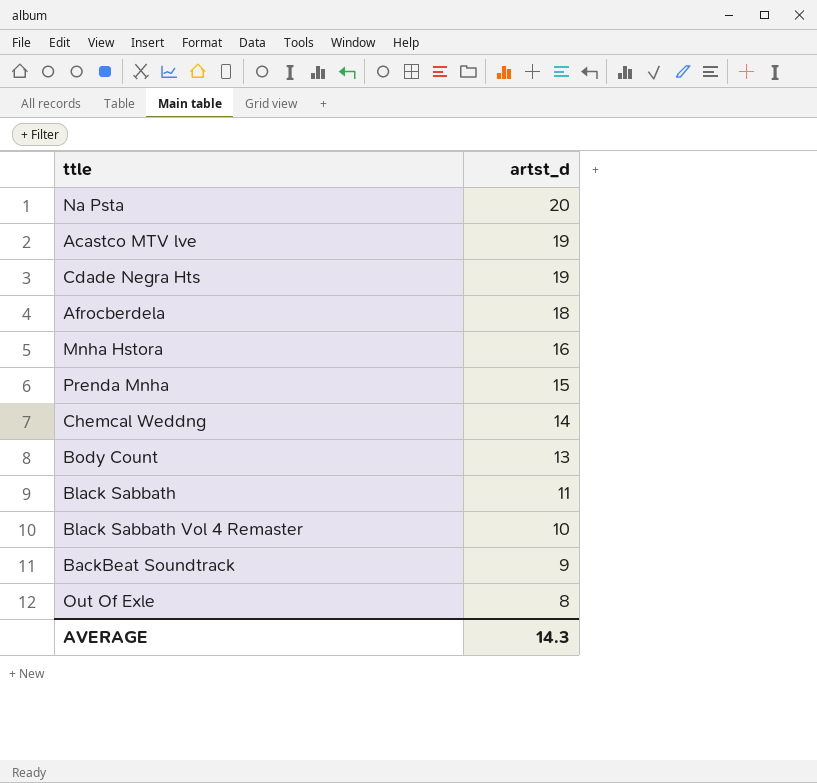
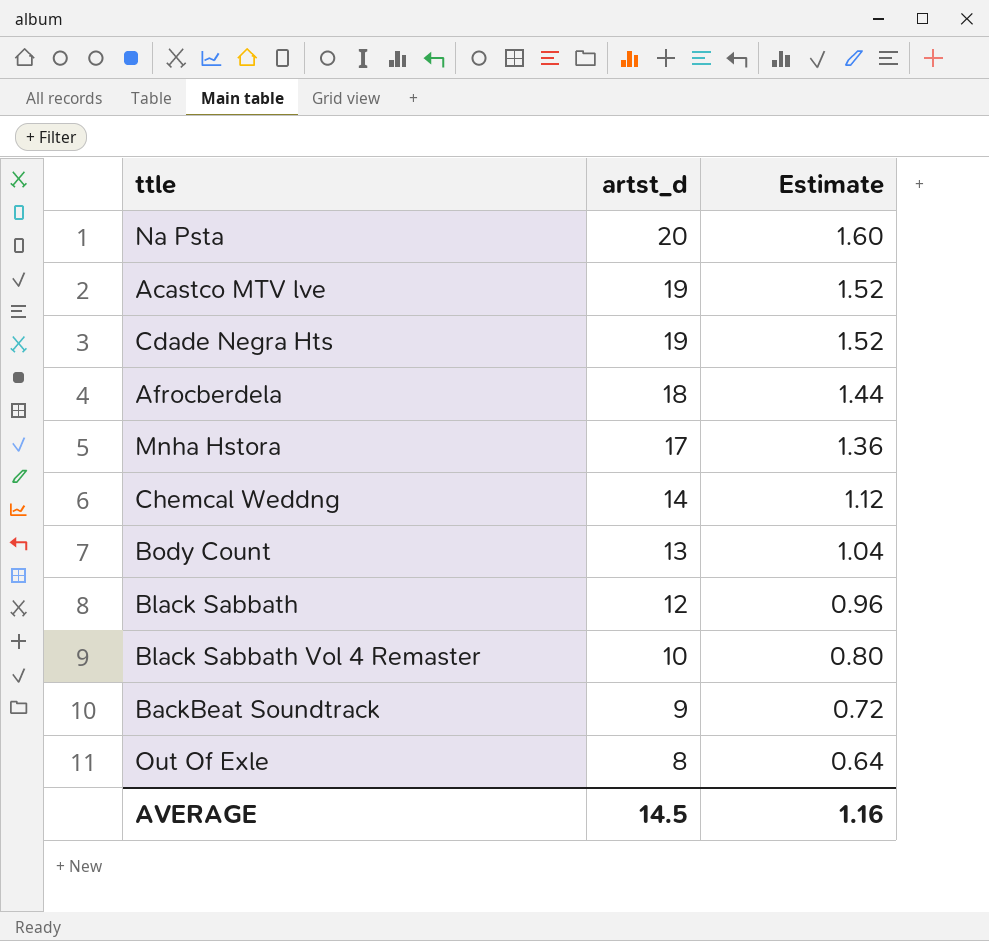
column Estimate | formula: none -> [artst_d] * 0.08
row Prenda Mnha: 15 -> none
Mnha Hstora | artst_d: 16 -> 17
Black Sabbath | artst_d: 11 -> 12
AVERAGE | artst_d: 14.3 -> 14.5

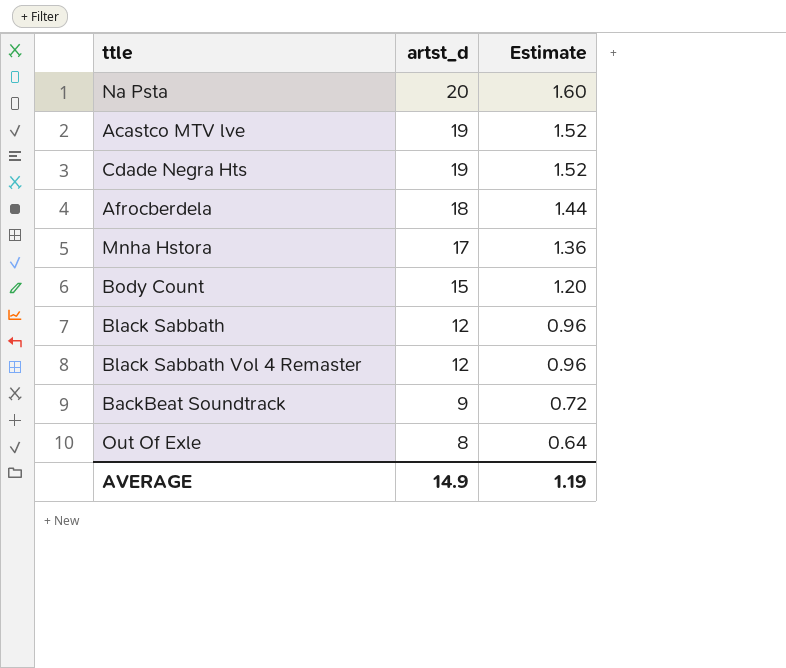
row Chemcal Weddng: 14 | 1.12 -> none
Body Count | artst_d: 13 -> 15
Body Count | Estimate: 1.04 -> 1.20
Black Sabbath Vol 4 Remaster | artst_d: 10 -> 12
Black Sabbath Vol 4 Remaster | Estimate: 0.80 -> 0.96
AVERAGE | artst_d: 14.5 -> 14.9
AVERAGE | Estimate: 1.16 -> 1.19

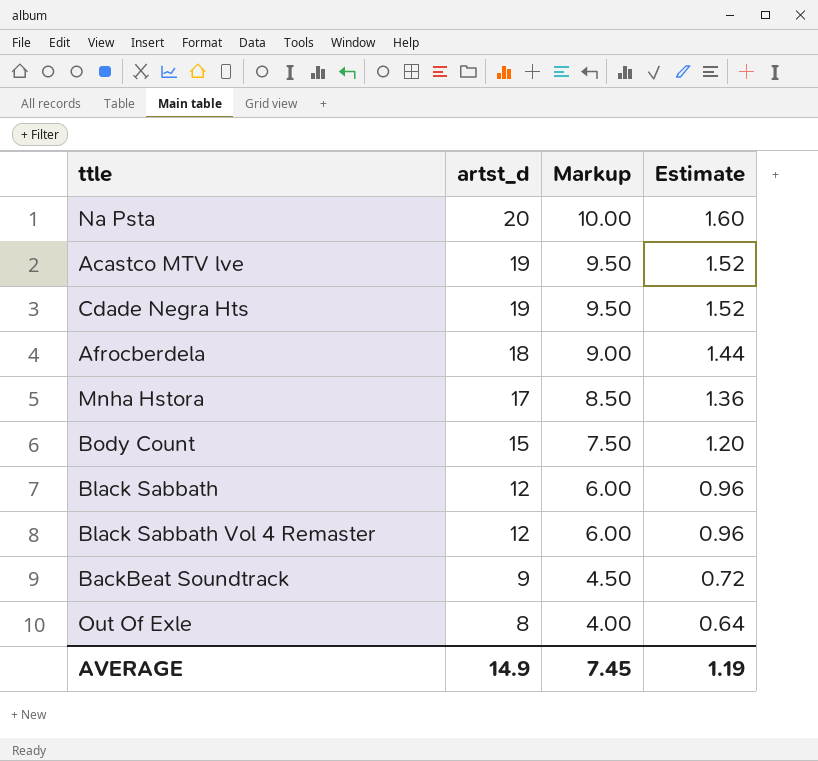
column Markup | formula: none -> [artst_d] * 0.5

